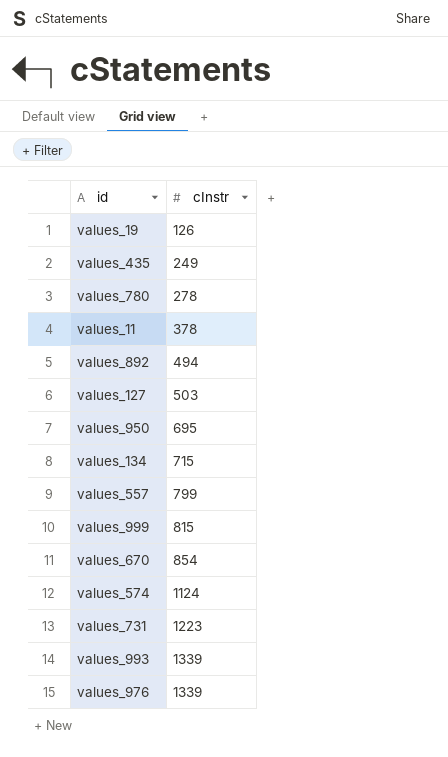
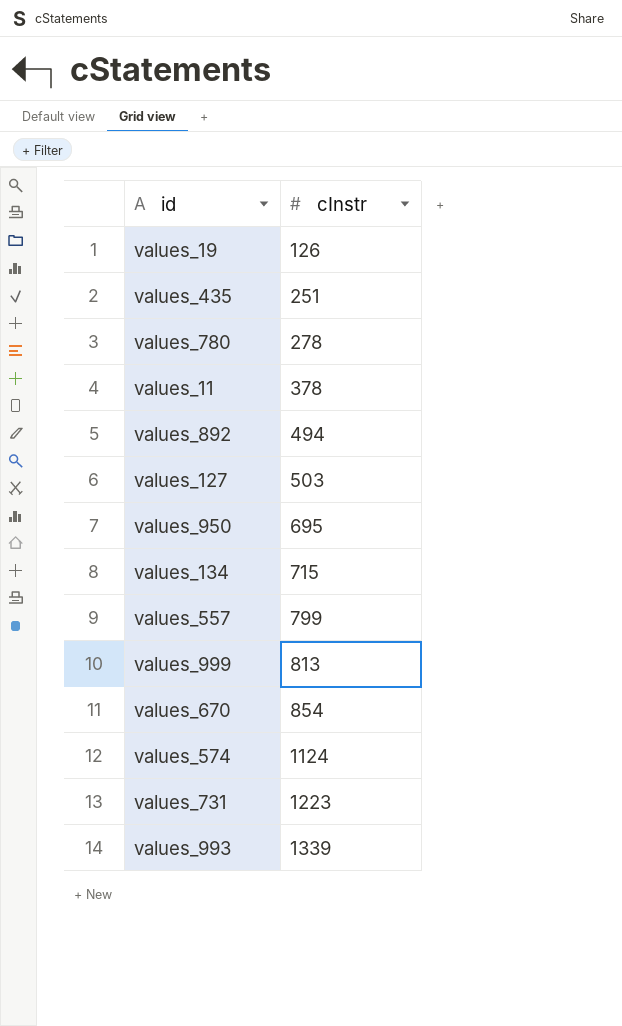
row values_976: 1339 -> none
values_435 | cInstr: 249 -> 251
values_999 | cInstr: 815 -> 813

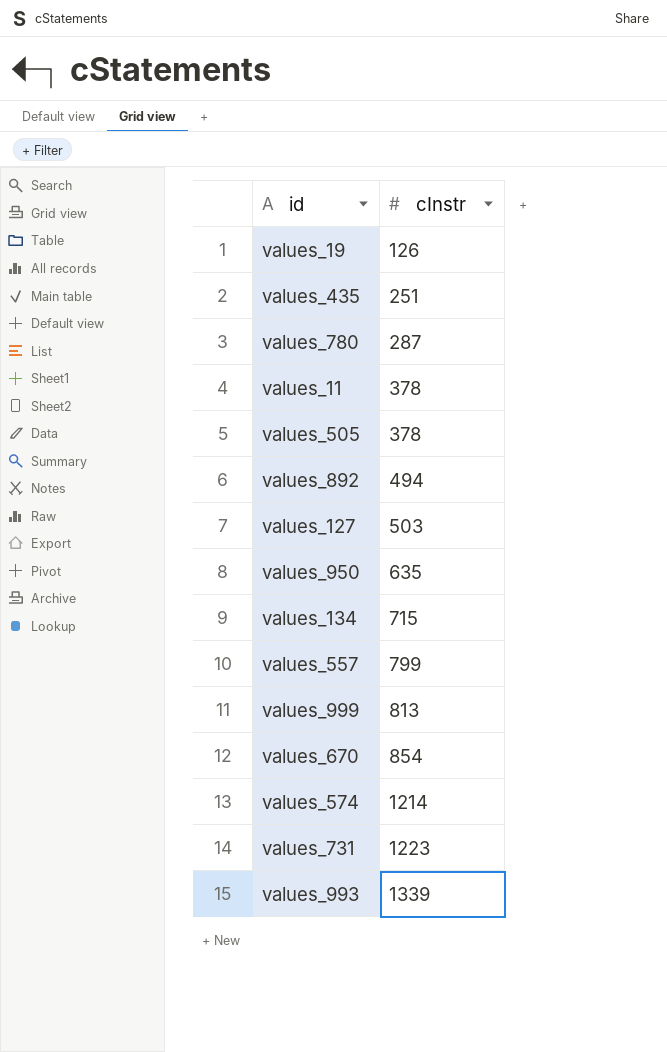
values_780 | cInstr: 278 -> 287
row values_505: none -> 378
values_950 | cInstr: 695 -> 635
values_574 | cInstr: 1124 -> 1214

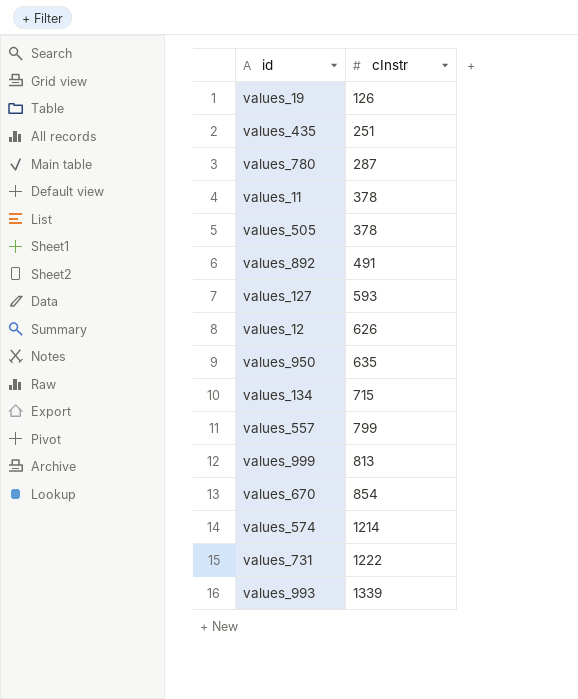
values_892 | cInstr: 494 -> 491
values_127 | cInstr: 503 -> 593
row values_12: none -> 626
values_731 | cInstr: 1223 -> 1222

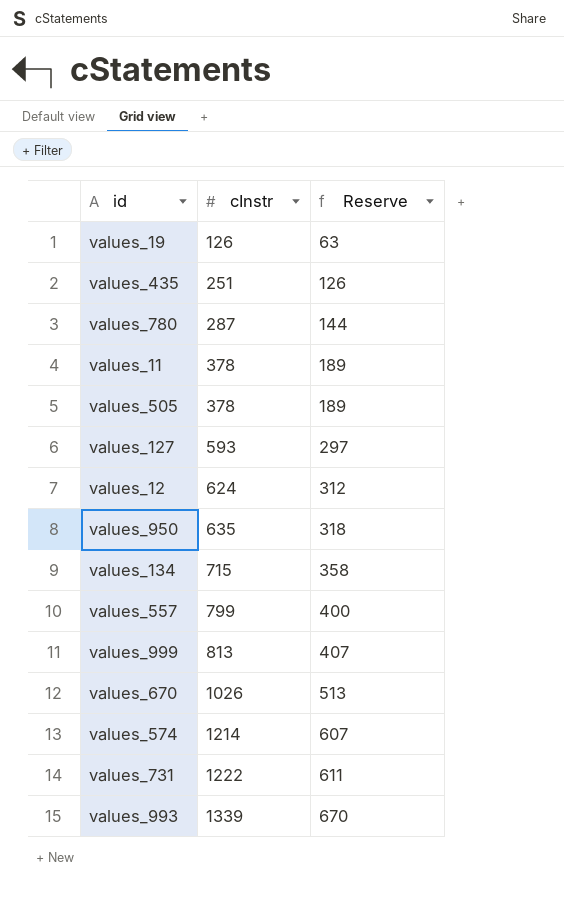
column Reserve | formula: none -> [cInstr] * 0.5
row values_892: 491 -> none
values_12 | cInstr: 626 -> 624
values_670 | cInstr: 854 -> 1026

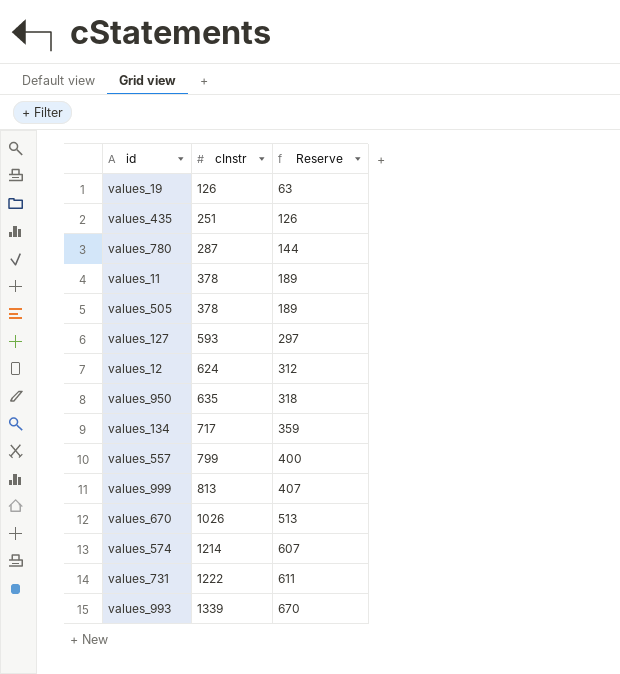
values_134 | cInstr: 715 -> 717
values_134 | Reserve: 358 -> 359

